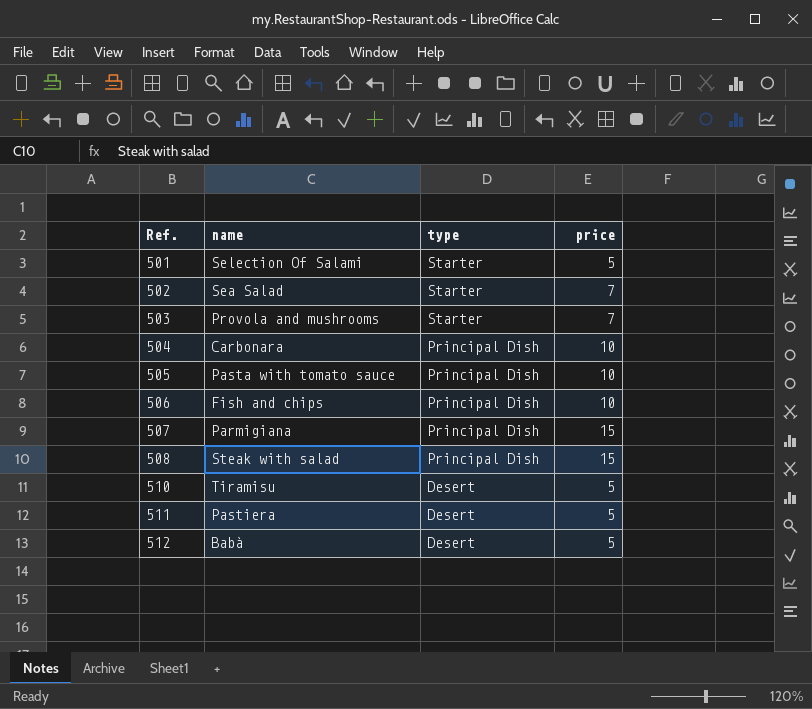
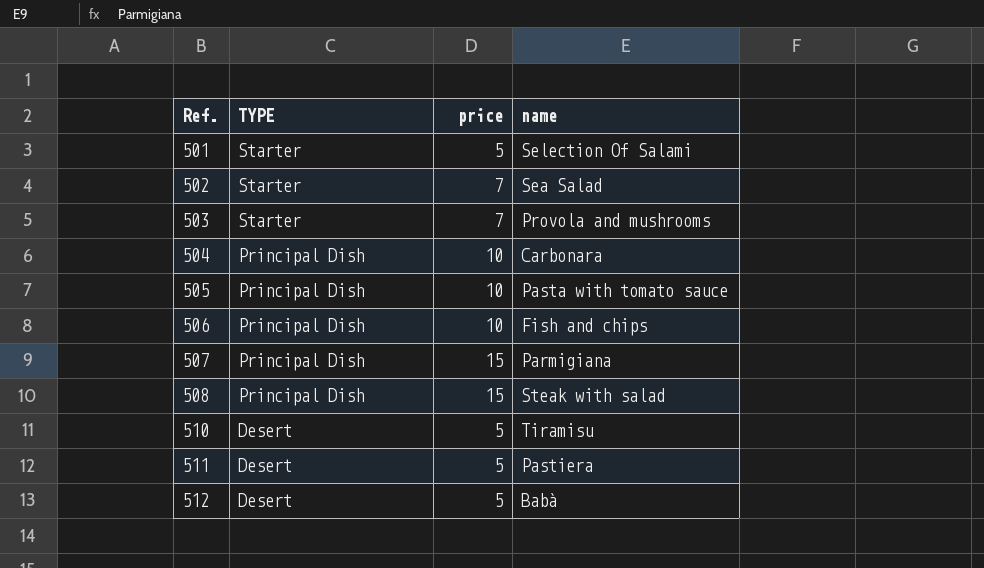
column name: type -> TYPE
column name | position: 2 -> 4

